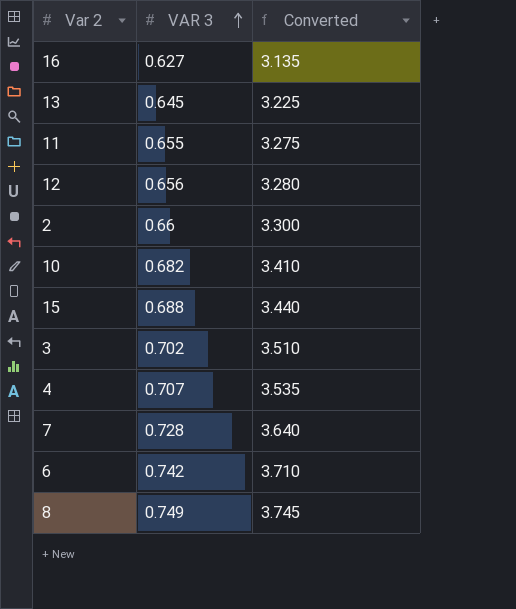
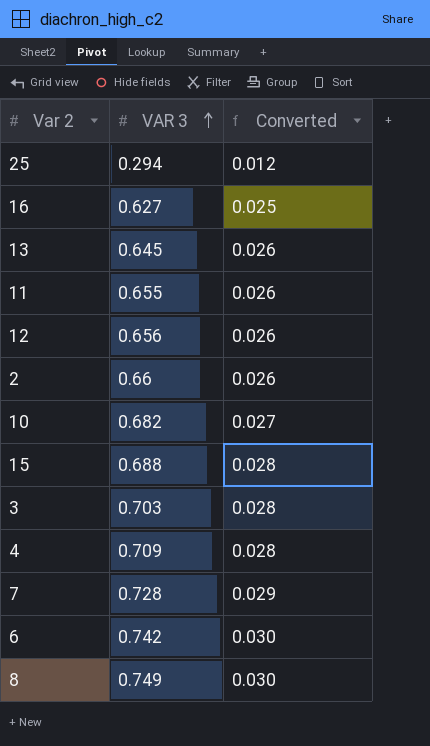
column Converted | formula: [VAR 3] * 5 -> [VAR 3] * 0.04
row 25: none -> 0.294 | 0.012
3 | VAR 3: 0.702 -> 0.703
4 | VAR 3: 0.707 -> 0.709

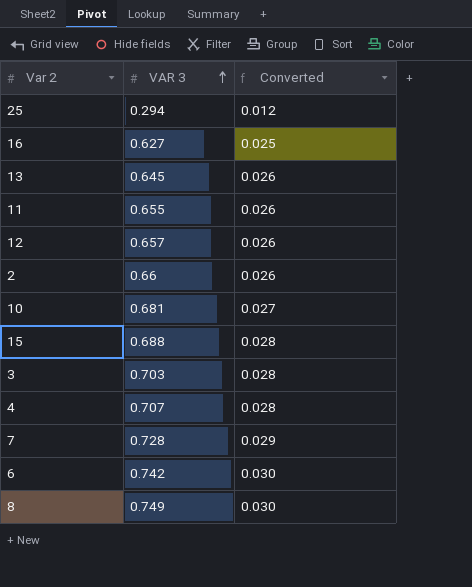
12 | VAR 3: 0.656 -> 0.657
10 | VAR 3: 0.682 -> 0.681
4 | VAR 3: 0.709 -> 0.707

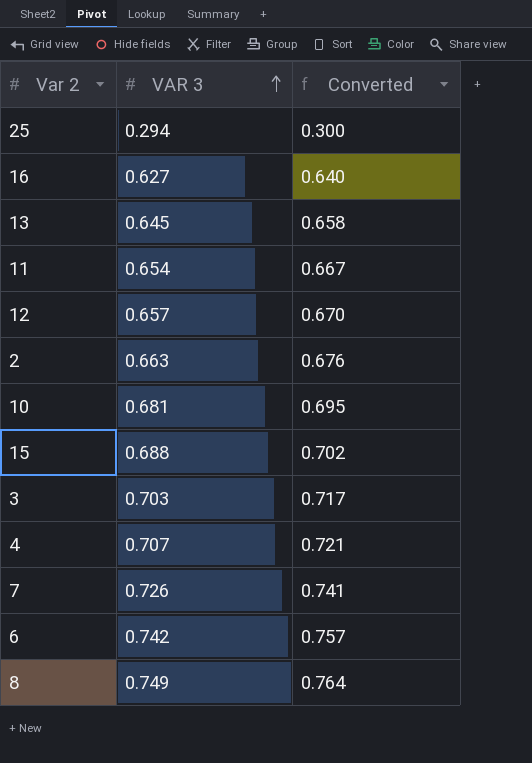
column Converted | formula: [VAR 3] * 0.04 -> [VAR 3] * 1.02
11 | VAR 3: 0.655 -> 0.654
2 | VAR 3: 0.66 -> 0.663
7 | VAR 3: 0.728 -> 0.726

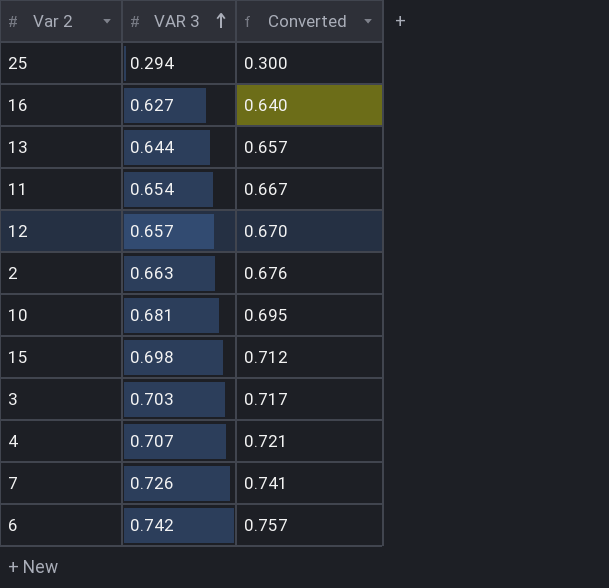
row 8: 0.749 | 0.764 -> none
13 | VAR 3: 0.645 -> 0.644
13 | Converted: 0.658 -> 0.657
15 | VAR 3: 0.688 -> 0.698
15 | Converted: 0.702 -> 0.712

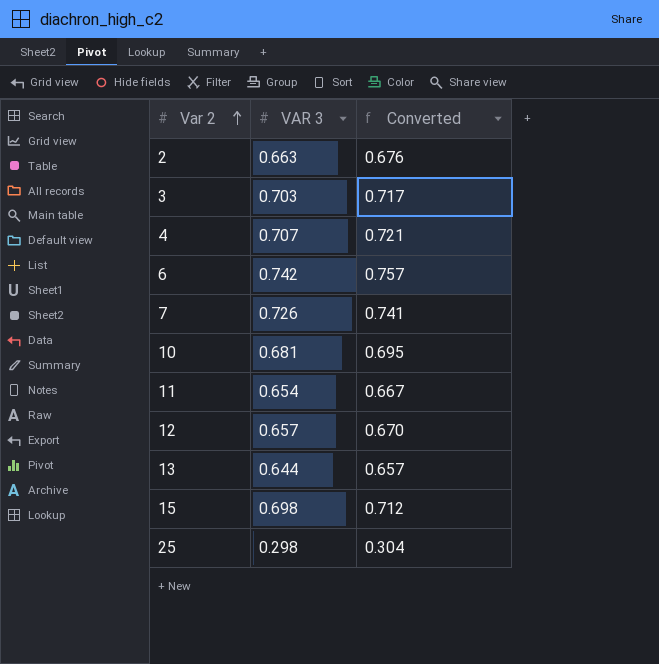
row order: VAR 3 ascending -> Var 2 ascending
row 16: 0.627 | 0.640 -> none
25 | VAR 3: 0.294 -> 0.298
25 | Converted: 0.300 -> 0.304

